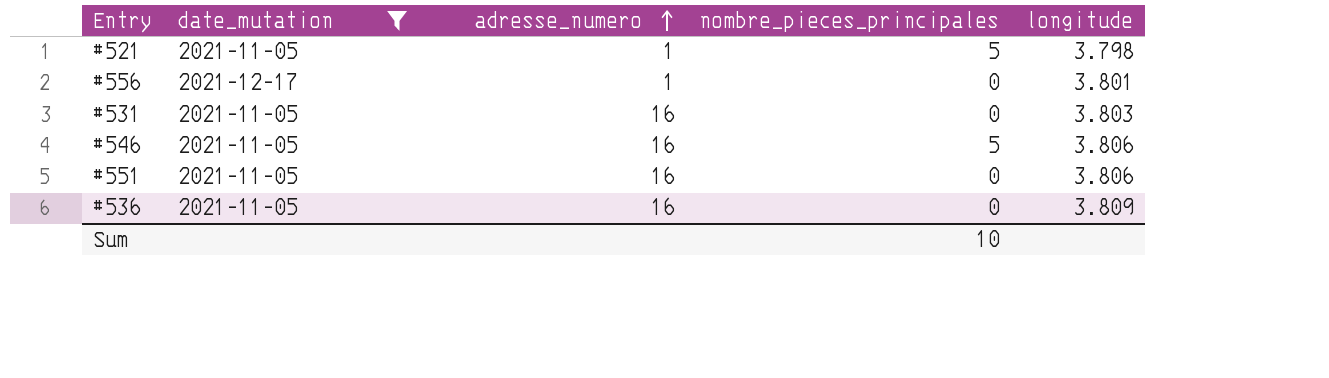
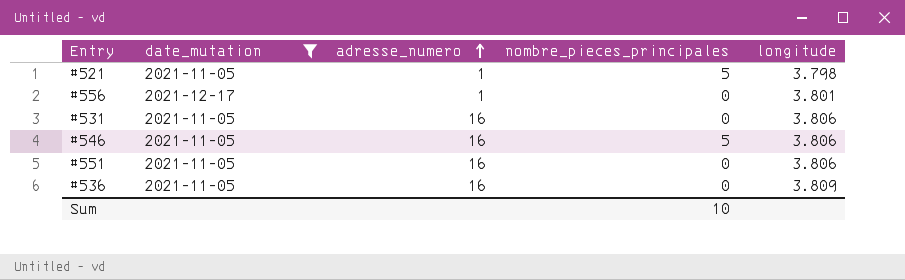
#531 | longitude: 3.803 -> 3.806

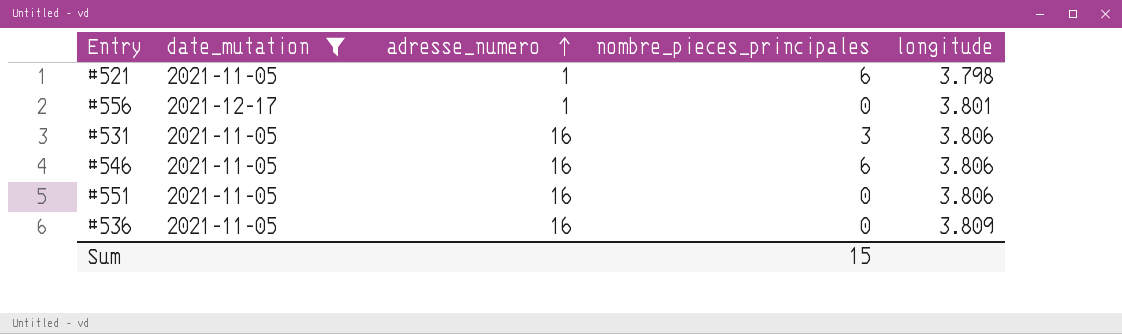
#521 | nombre_pieces_principales: 5 -> 6
#531 | nombre_pieces_principales: 0 -> 3
#546 | nombre_pieces_principales: 5 -> 6
Sum | nombre_pieces_principales: 10 -> 15

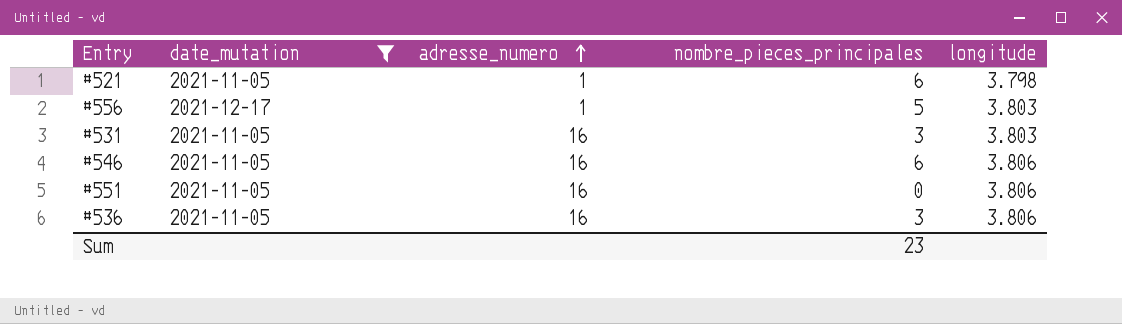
#556 | nombre_pieces_principales: 0 -> 5
#556 | longitude: 3.801 -> 3.803
#531 | longitude: 3.806 -> 3.803
#536 | nombre_pieces_principales: 0 -> 3
#536 | longitude: 3.809 -> 3.806
Sum | nombre_pieces_principales: 15 -> 23

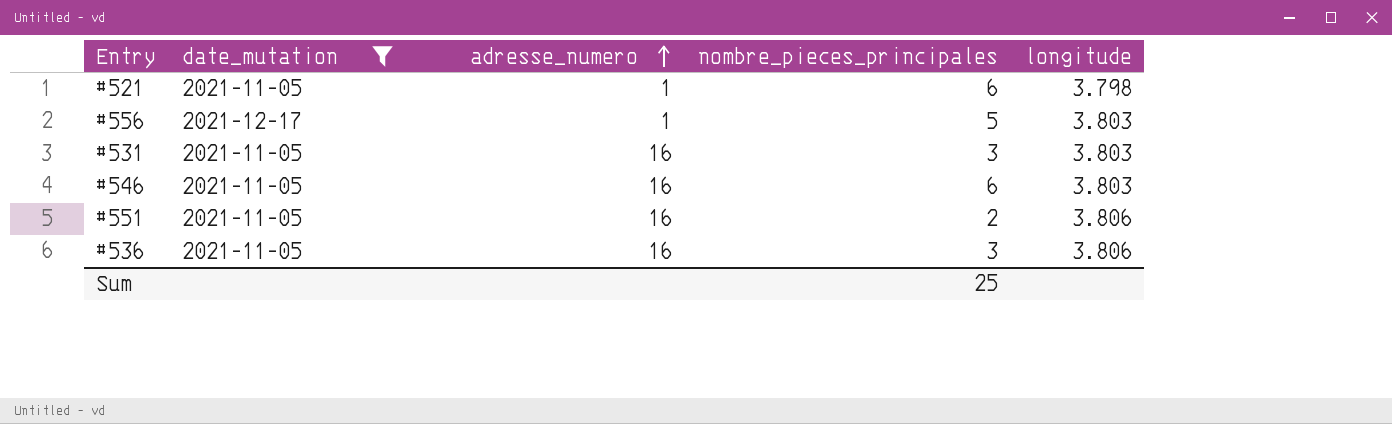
#546 | longitude: 3.806 -> 3.803
#551 | nombre_pieces_principales: 0 -> 2
Sum | nombre_pieces_principales: 23 -> 25

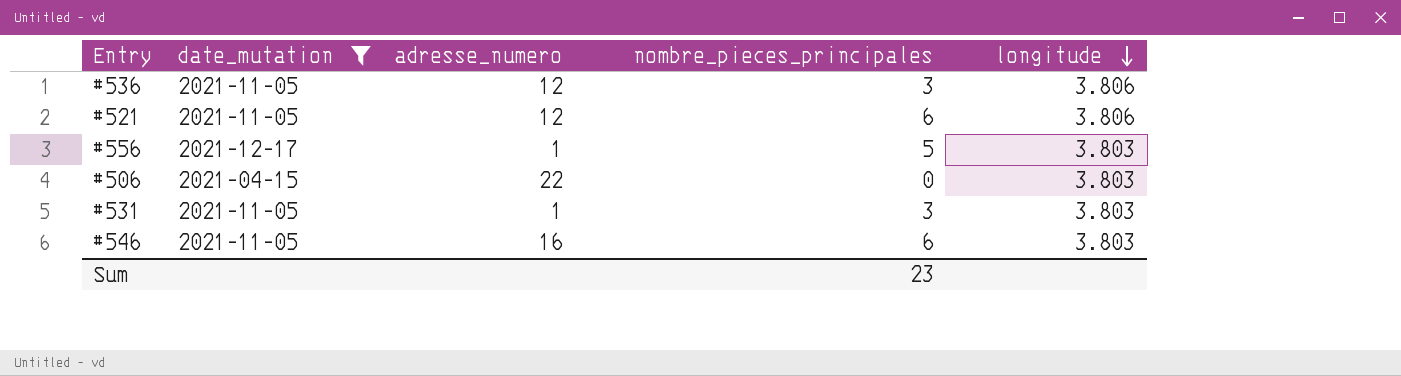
row order: adresse_numero ascending -> longitude descending
row #551: 2021-11-05 | 16 | 2 | 3.806 -> none
#536 | adresse_numero: 16 -> 12
#521 | adresse_numero: 1 -> 12
#521 | longitude: 3.798 -> 3.806
row #506: none -> 2021-04-15 | 22 | 0 | 3.803
#531 | adresse_numero: 16 -> 1
Sum | nombre_pieces_principales: 25 -> 23

